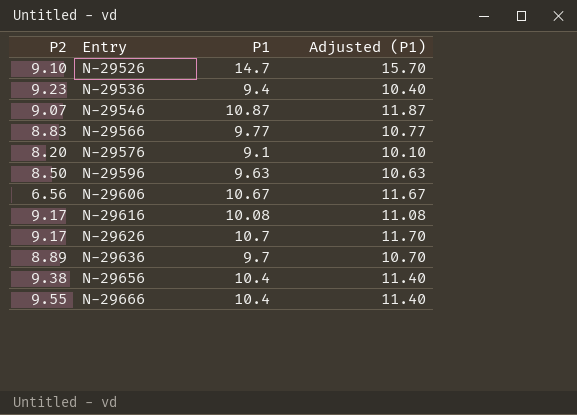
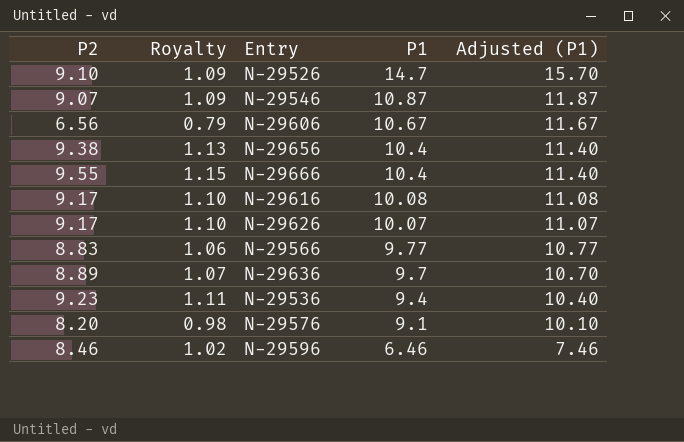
row order: Entry ascending -> P1 descending
column Royalty | formula: none -> [P2] * 0.12
N-29626 | P1: 10.7 -> 10.07
N-29626 | Adjusted (P1): 11.70 -> 11.07
N-29596 | P2: 8.50 -> 8.46
N-29596 | P1: 9.63 -> 6.46
N-29596 | Adjusted (P1): 10.63 -> 7.46

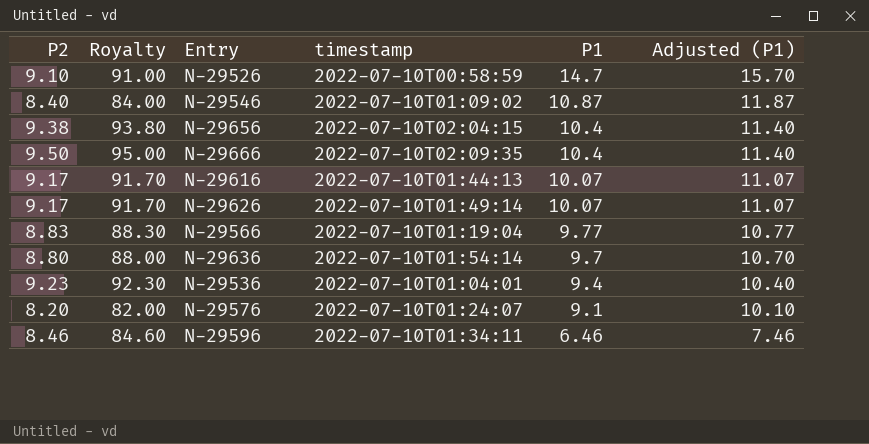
column Royalty | formula: [P2] * 0.12 -> [P2] * 10
column timestamp | position: none -> 4
row N-29606: 6.56 | 0.79 | 10.67 | 11.67 -> none
N-29546 | P2: 9.07 -> 8.40
N-29666 | P2: 9.55 -> 9.50
N-29616 | P1: 10.08 -> 10.07
N-29616 | Adjusted (P1): 11.08 -> 11.07
N-29636 | P2: 8.89 -> 8.80

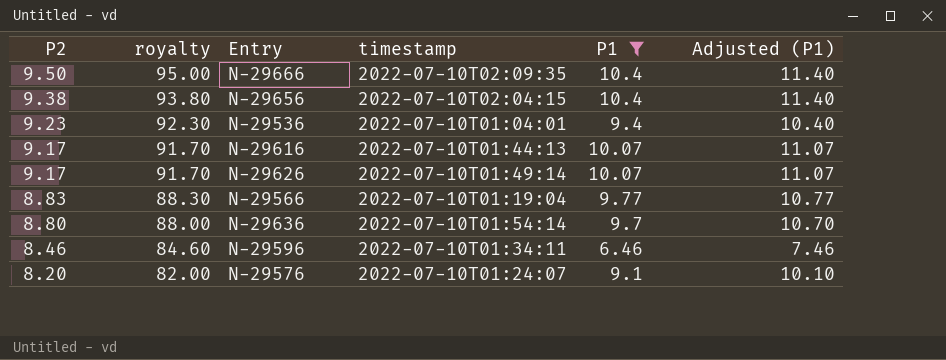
filter: none -> P1 <= 10.4
row order: P1 descending -> P2 descending
column name: Royalty -> royalty

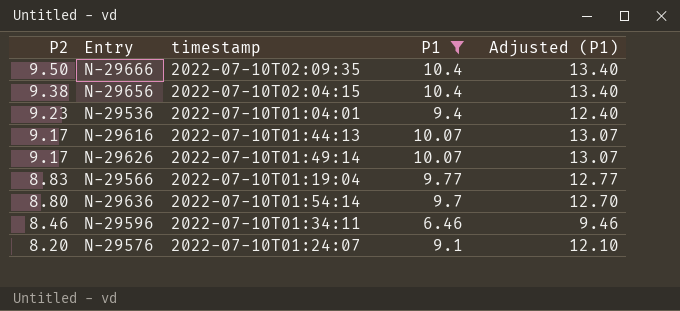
column royalty | formula: [P2] * 10 -> none
column Adjusted (P1) | formula: [P1] + 1 -> [P1] + 3

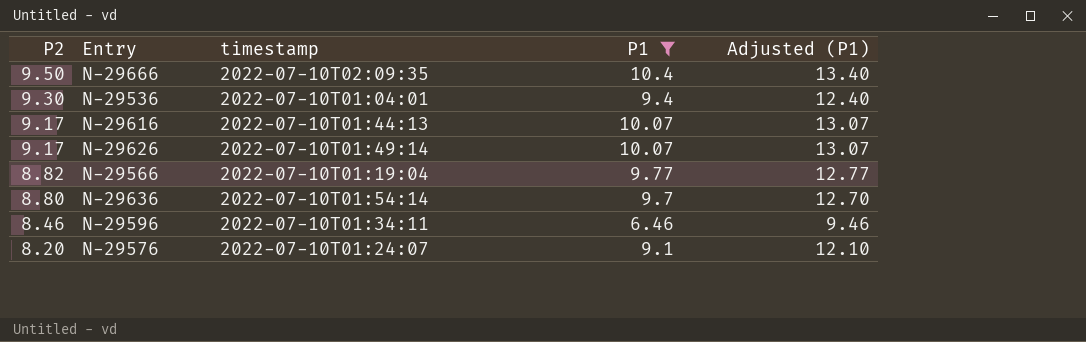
row N-29656: 9.38 | 2022-07-10T02:04:15 | 10.4 | 13.40 -> none
N-29536 | P2: 9.23 -> 9.30
N-29566 | P2: 8.83 -> 8.82

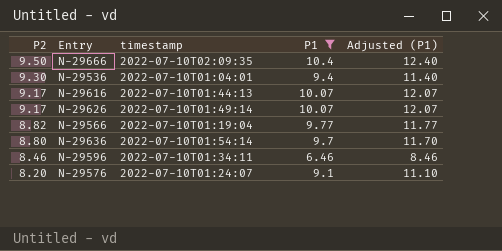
column Adjusted (P1) | formula: [P1] + 3 -> [P1] + 2

